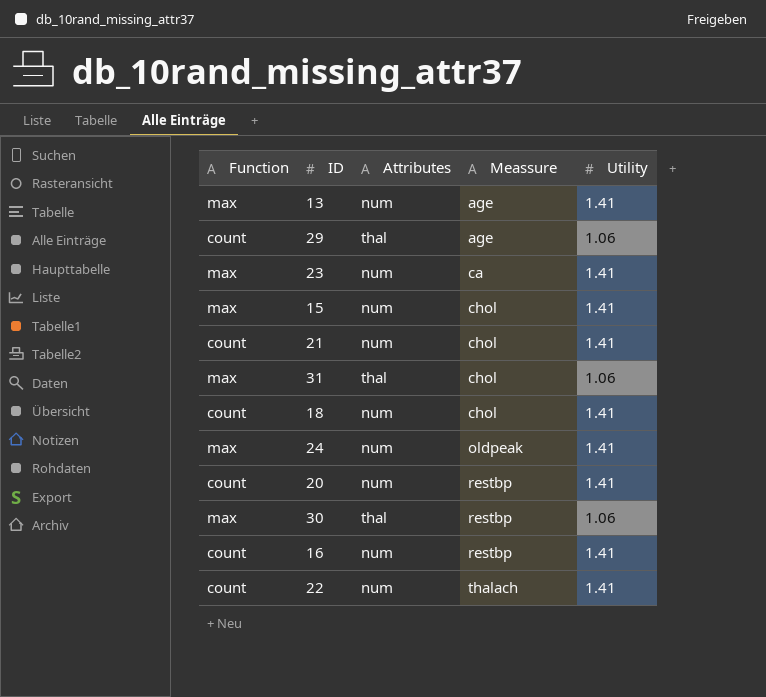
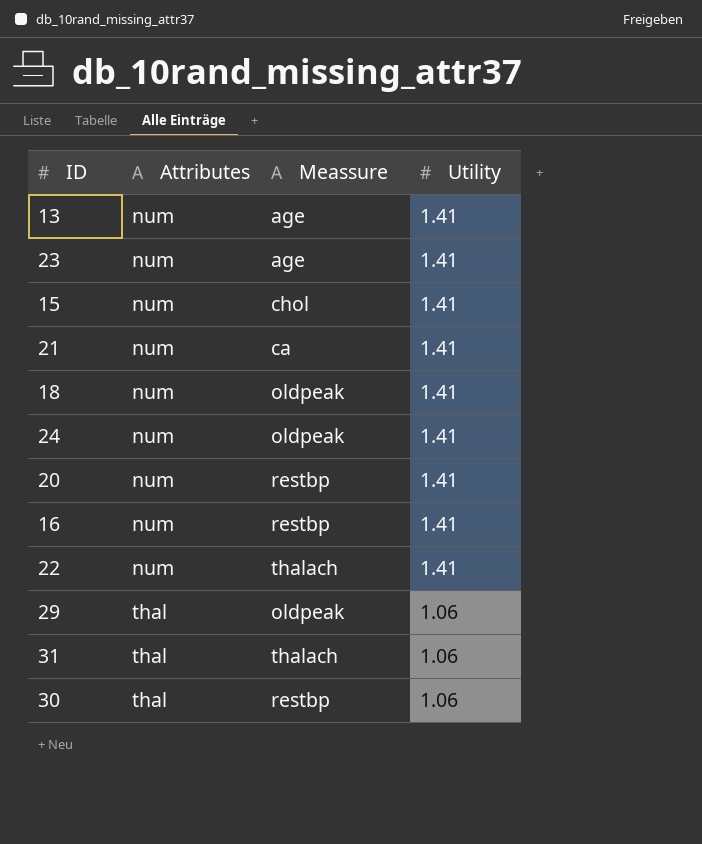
row order: Meassure ascending -> Attributes ascending
column Function | position: 1 -> none
23 | Meassure: ca -> age
21 | Meassure: chol -> ca
18 | Meassure: chol -> oldpeak
29 | Meassure: age -> oldpeak
31 | Meassure: chol -> thalach

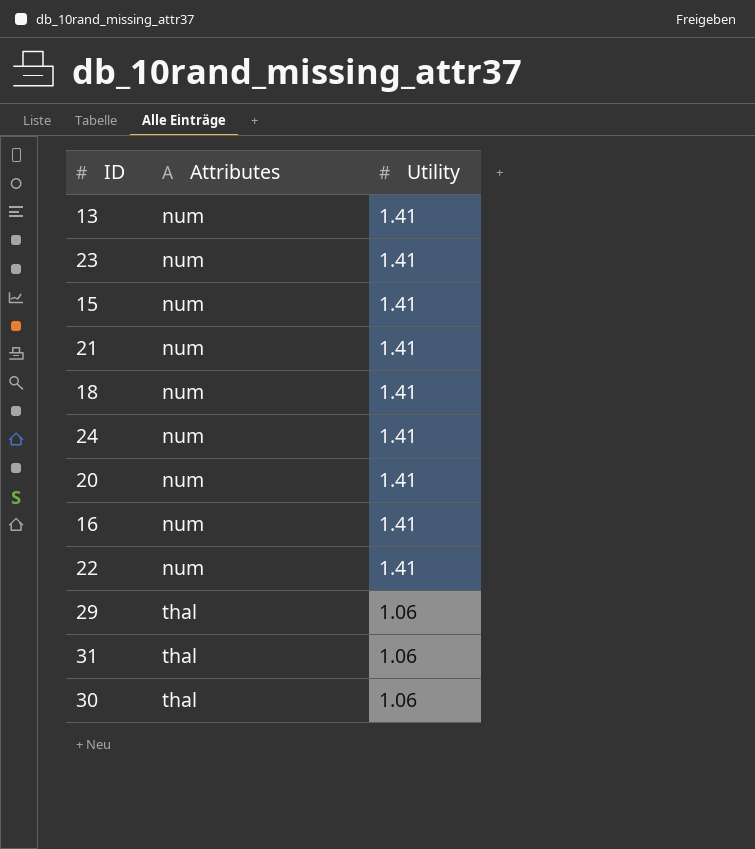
column Meassure | position: 3 -> none

